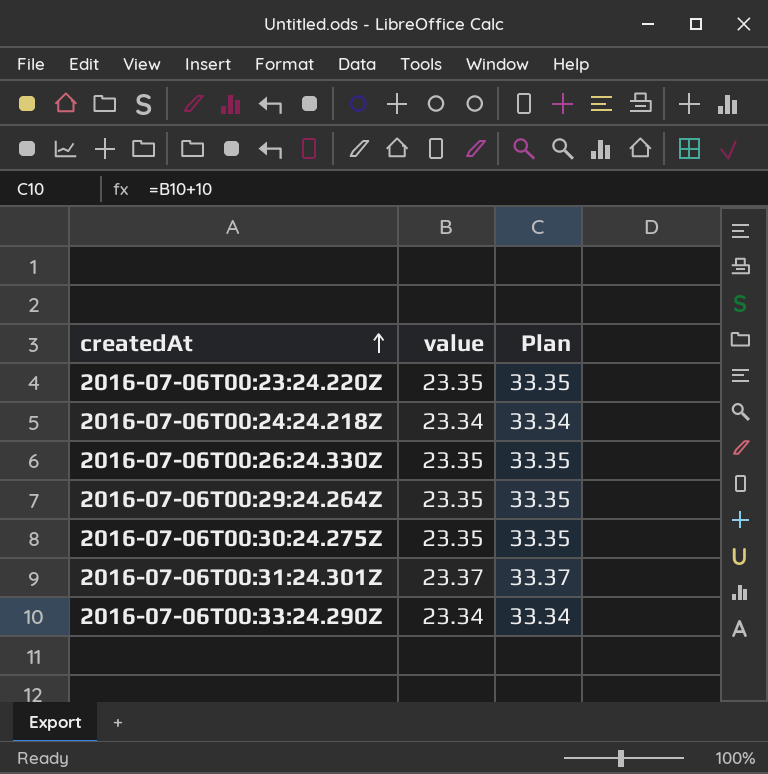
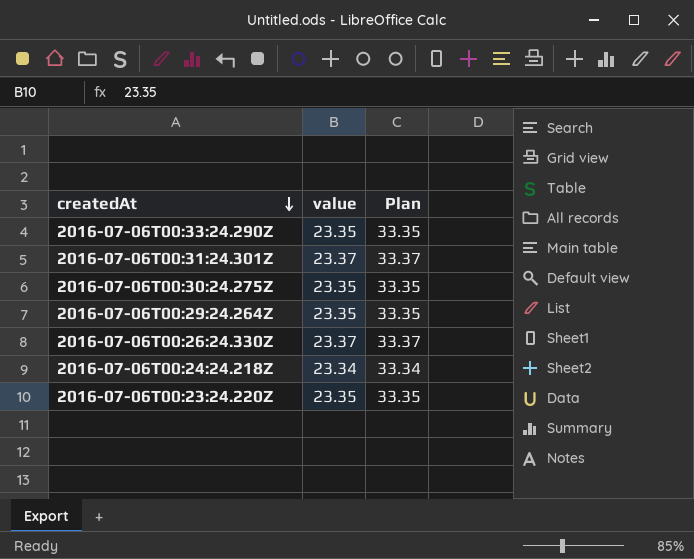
row order: createdAt ascending -> createdAt descending
2016-07-06T00:33:24.290Z | value: 23.34 -> 23.35
2016-07-06T00:33:24.290Z | Plan: 33.34 -> 33.35
2016-07-06T00:26:24.330Z | value: 23.35 -> 23.37
2016-07-06T00:26:24.330Z | Plan: 33.35 -> 33.37

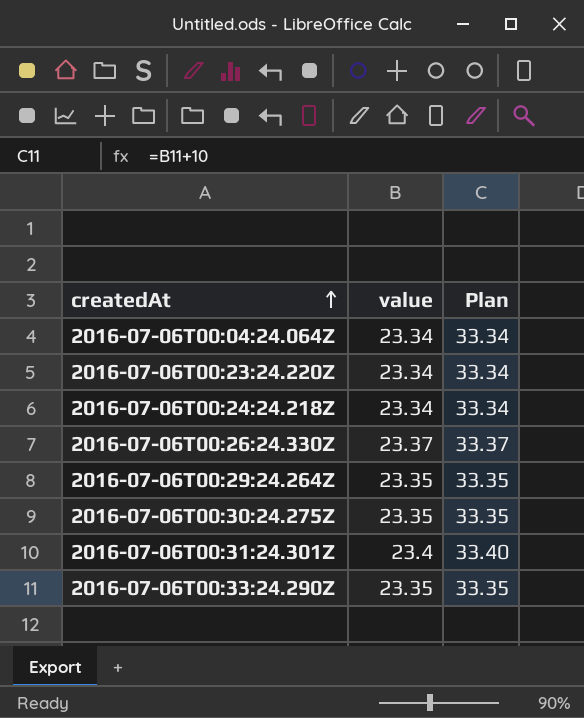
row order: createdAt descending -> createdAt ascending
row 2016-07-06T00:04:24.064Z: none -> 23.34 | 33.34
2016-07-06T00:23:24.220Z | value: 23.35 -> 23.34
2016-07-06T00:23:24.220Z | Plan: 33.35 -> 33.34
2016-07-06T00:31:24.301Z | value: 23.37 -> 23.4
2016-07-06T00:31:24.301Z | Plan: 33.37 -> 33.40

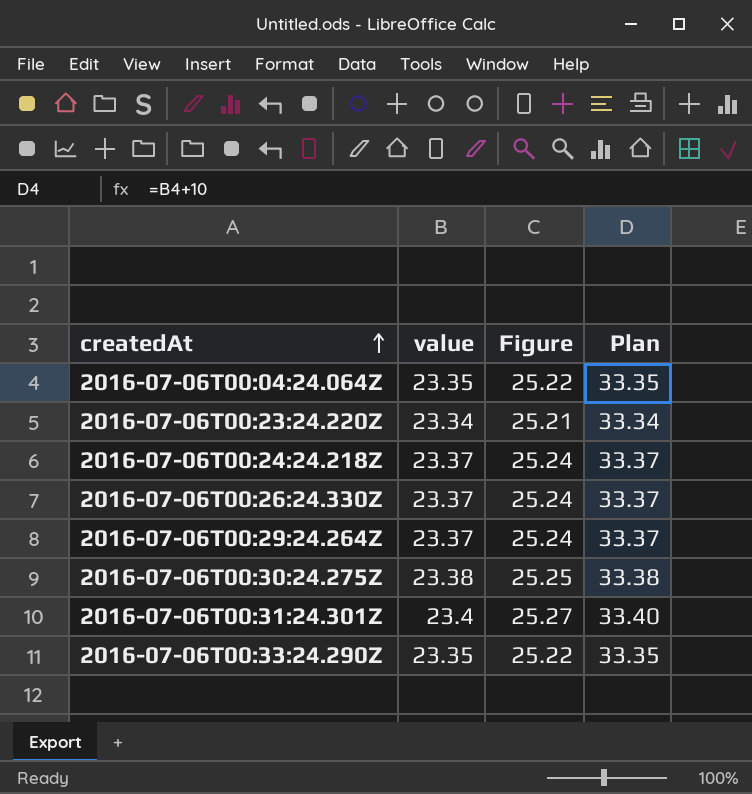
column Figure | formula: none -> [value] * 1.08
2016-07-06T00:04:24.064Z | value: 23.34 -> 23.35
2016-07-06T00:04:24.064Z | Plan: 33.34 -> 33.35
2016-07-06T00:24:24.218Z | value: 23.34 -> 23.37
2016-07-06T00:24:24.218Z | Plan: 33.34 -> 33.37
2016-07-06T00:29:24.264Z | value: 23.35 -> 23.37
2016-07-06T00:29:24.264Z | Plan: 33.35 -> 33.37
2016-07-06T00:30:24.275Z | value: 23.35 -> 23.38
2016-07-06T00:30:24.275Z | Plan: 33.35 -> 33.38

